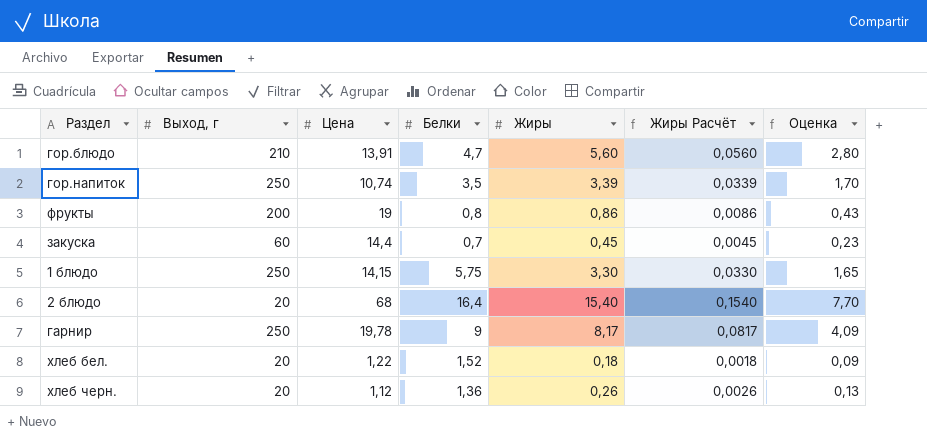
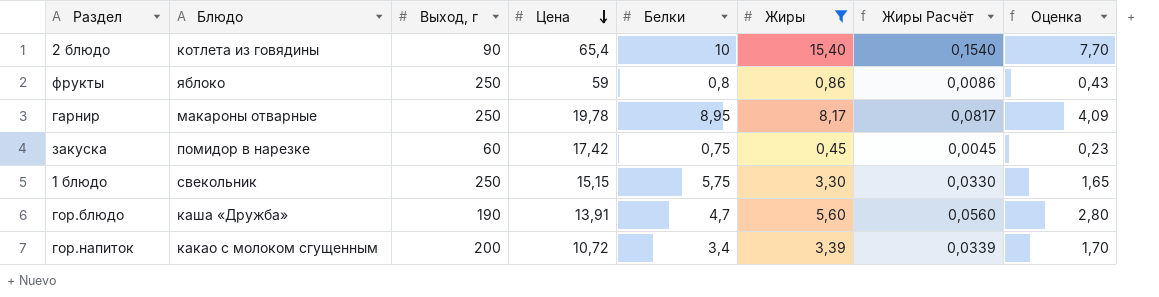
filter: none -> Жиры >= 0,45
row order: none -> Цена descending
column Блюдо | position: none -> 2
2 блюдо | Выход, г: 20 -> 90
2 блюдо | Цена: 68 -> 65,4
2 блюдо | Белки: 16,4 -> 10
фрукты | Выход, г: 200 -> 250
фрукты | Цена: 19 -> 59
гарнир | Белки: 9 -> 8,95
закуска | Цена: 14,4 -> 17,42
закуска | Белки: 0,7 -> 0,75
1 блюдо | Цена: 14,15 -> 15,15
гор.блюдо | Выход, г: 210 -> 190
гор.напиток | Выход, г: 250 -> 200
гор.напиток | Цена: 10,74 -> 10,72
гор.напиток | Белки: 3,5 -> 3,4

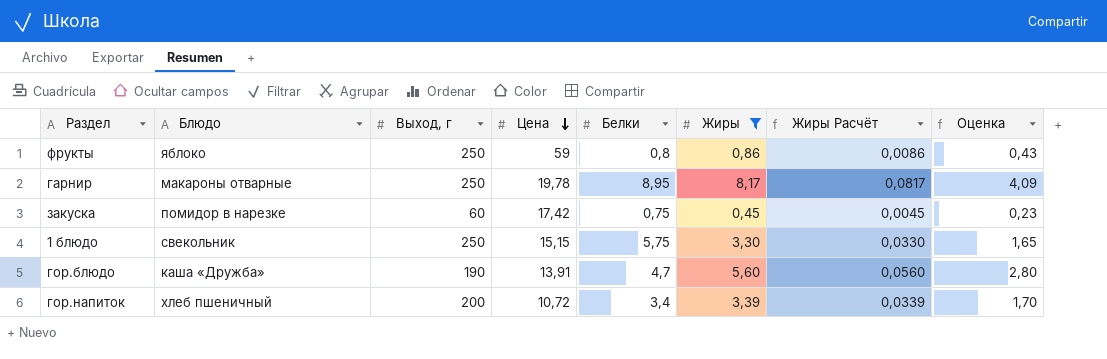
row 2 блюдо: котлета из говядины | 90 | 65,4 | 10 | 15,40 | 0,1540 | 7,70 -> none
гор.напиток | Блюдо: какао с молоком сгущенным -> хлеб пшеничный

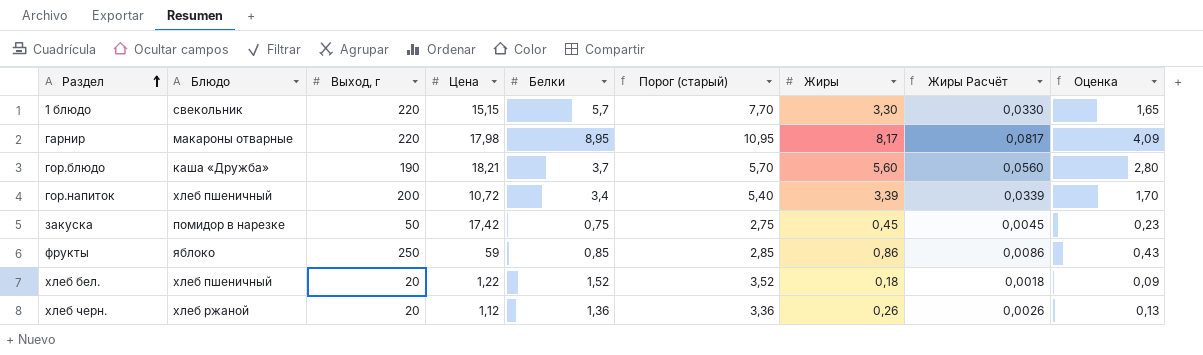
filter: Жиры >= 0,45 -> none
row order: Цена descending -> Раздел ascending
column Порог (старый) | formula: none -> [Белки] + 2
1 блюдо | Выход, г: 250 -> 220
1 блюдо | Белки: 5,75 -> 5,7
гарнир | Выход, г: 250 -> 220
гарнир | Цена: 19,78 -> 17,98
гор.блюдо | Цена: 13,91 -> 18,21
гор.блюдо | Белки: 4,7 -> 3,7
закуска | Выход, г: 60 -> 50
фрукты | Белки: 0,8 -> 0,85

